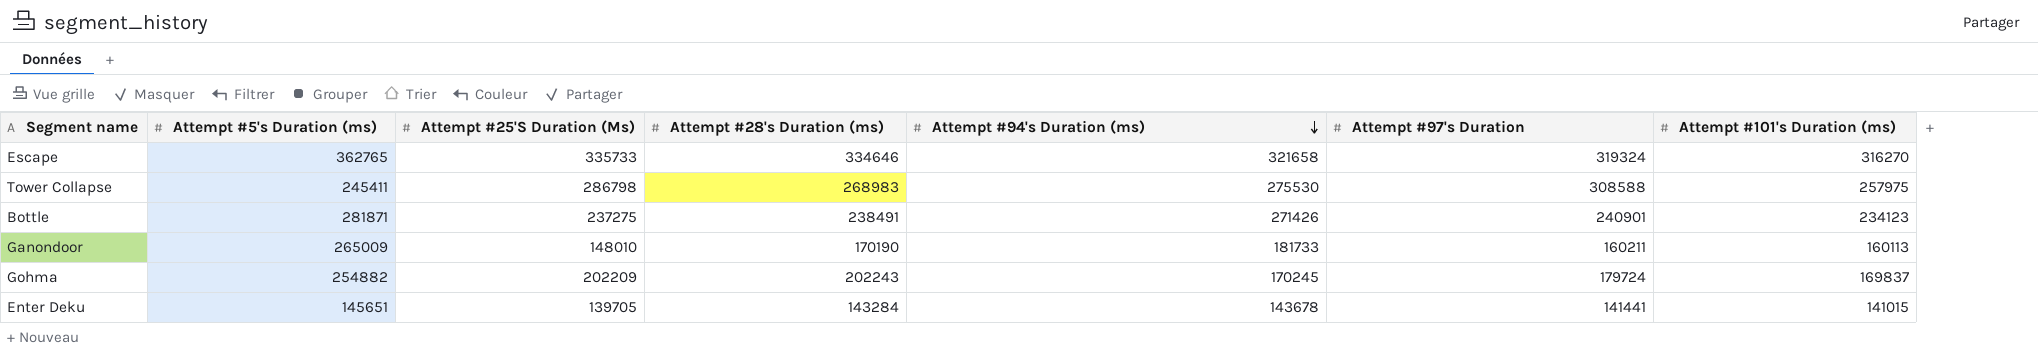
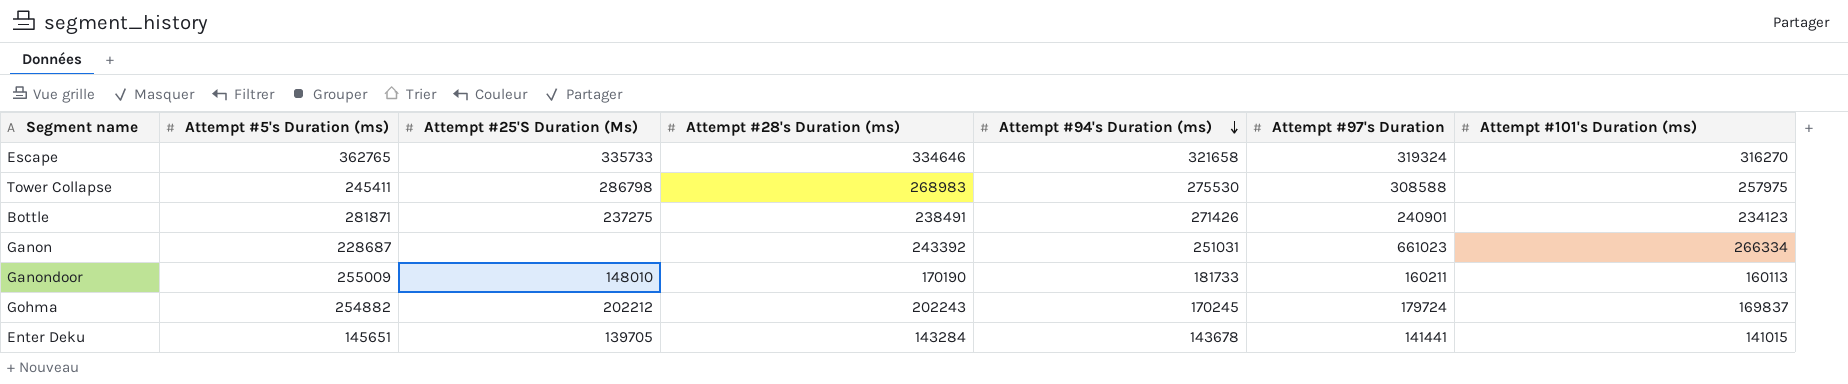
row Ganon: none -> 228687 | none | 243392 | 251031 | 661023 | 266334
Ganondoor | Attempt #5's Duration (ms): 265009 -> 255009
Gohma | Attempt #25'S Duration (Ms): 202209 -> 202212

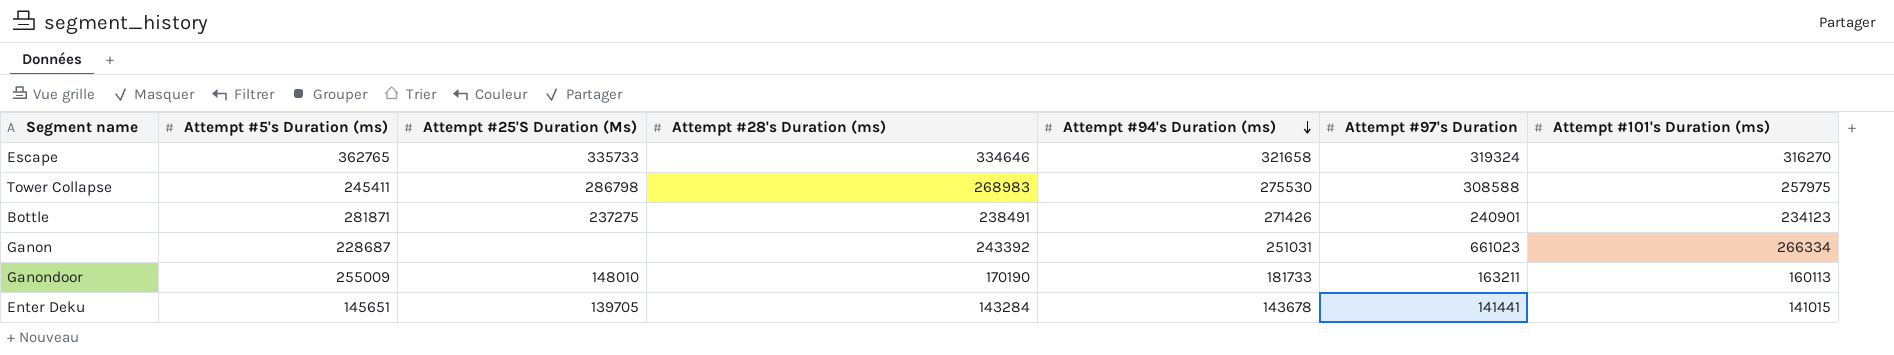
row Gohma: 254882 | 202212 | 202243 | 170245 | 179724 | 169837 -> none
Ganondoor | Attempt #97's Duration: 160211 -> 163211

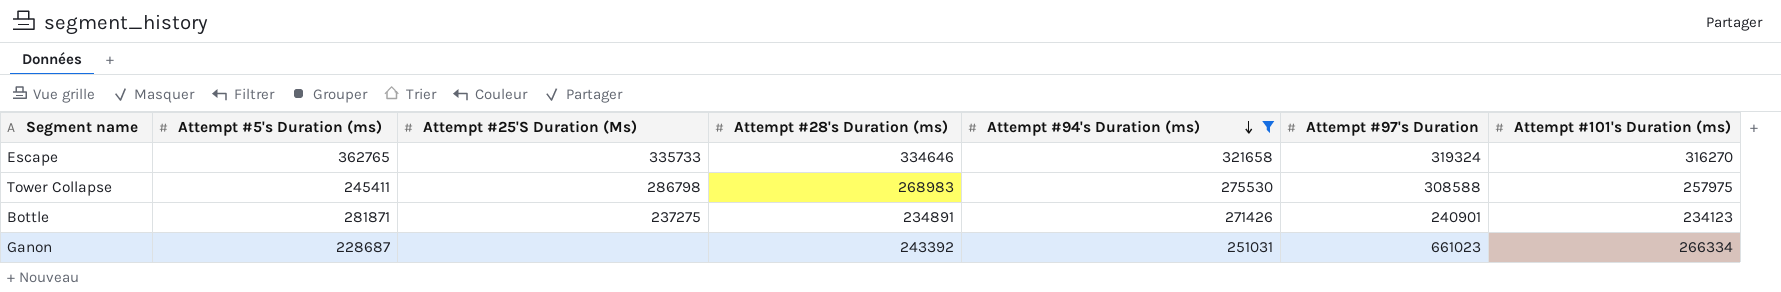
filter: none -> Attempt #94's Duration (ms) >= 251031
Bottle | Attempt #28's Duration (ms): 238491 -> 234891

